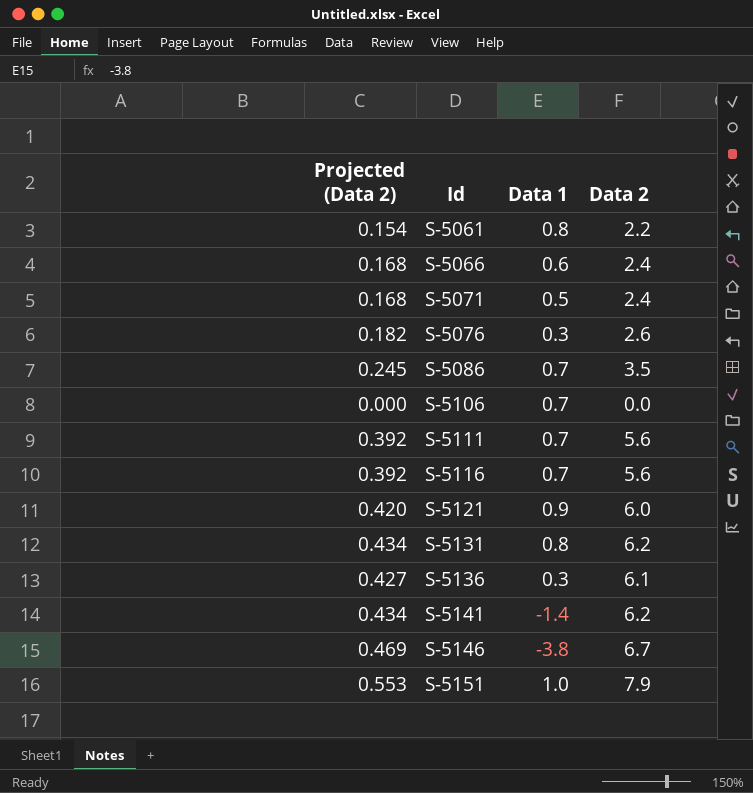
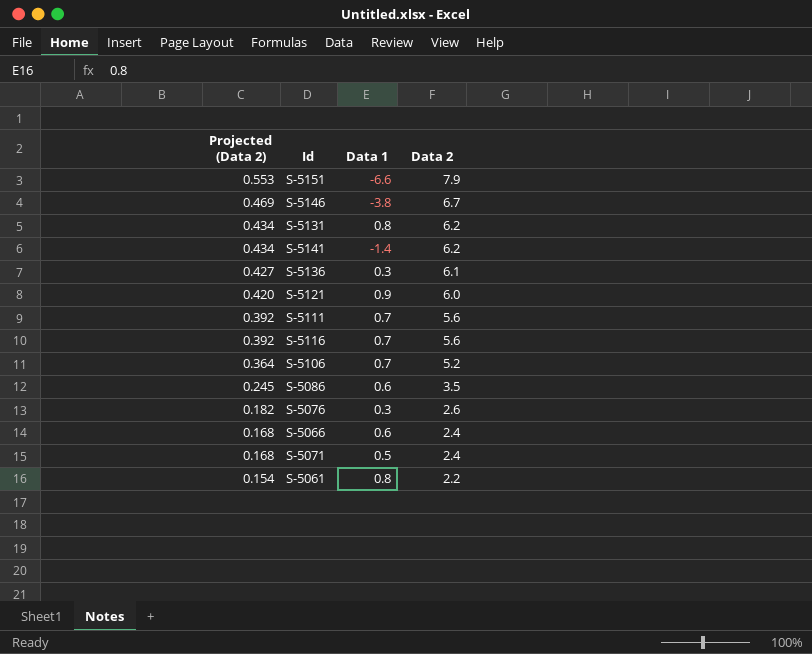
row order: Id ascending -> Projected (Data 2) descending
S-5151 | Data 1: 1.0 -> -6.6
S-5106 | Projected (Data 2): 0.000 -> 0.364
S-5106 | Data 2: 0.0 -> 5.2
S-5086 | Data 1: 0.7 -> 0.6

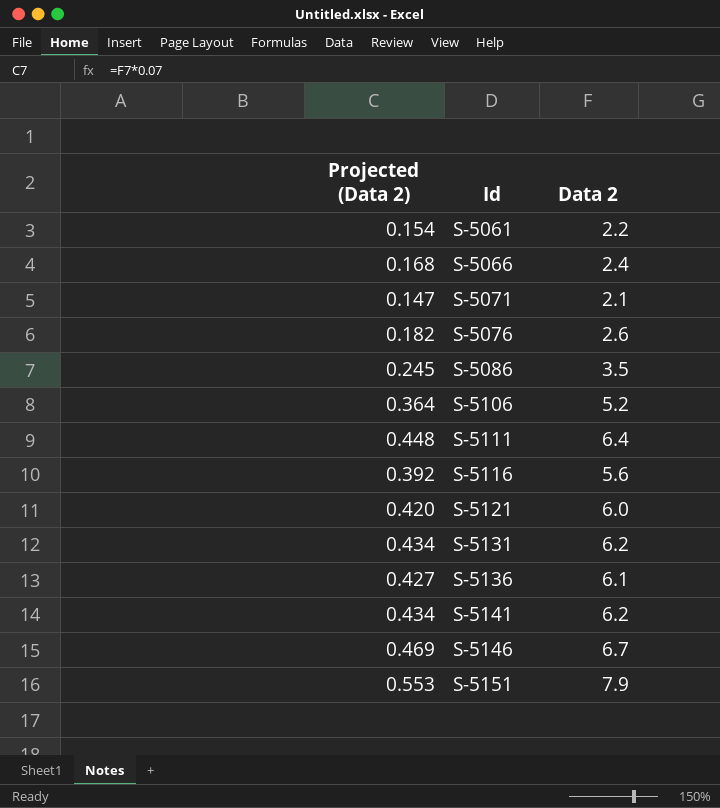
row order: Projected (Data 2) descending -> Id ascending
column Data 1 | position: 3 -> none
S-5071 | Projected (Data 2): 0.168 -> 0.147
S-5071 | Data 2: 2.4 -> 2.1
S-5111 | Projected (Data 2): 0.392 -> 0.448
S-5111 | Data 2: 5.6 -> 6.4

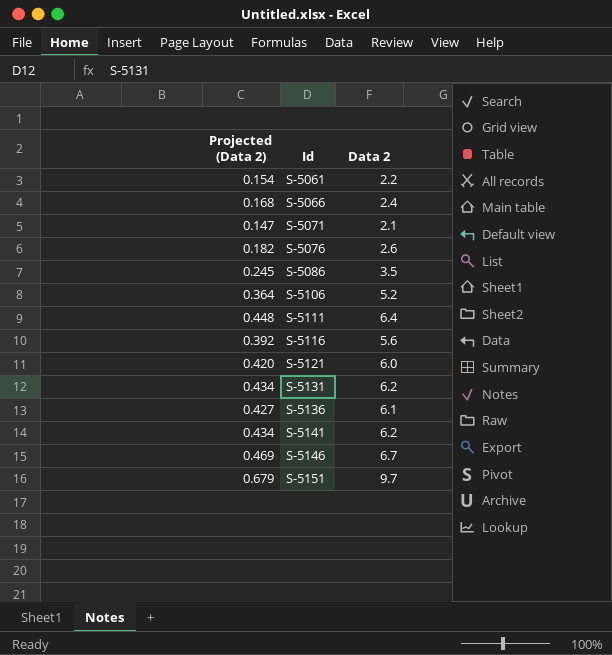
S-5151 | Projected (Data 2): 0.553 -> 0.679
S-5151 | Data 2: 7.9 -> 9.7

